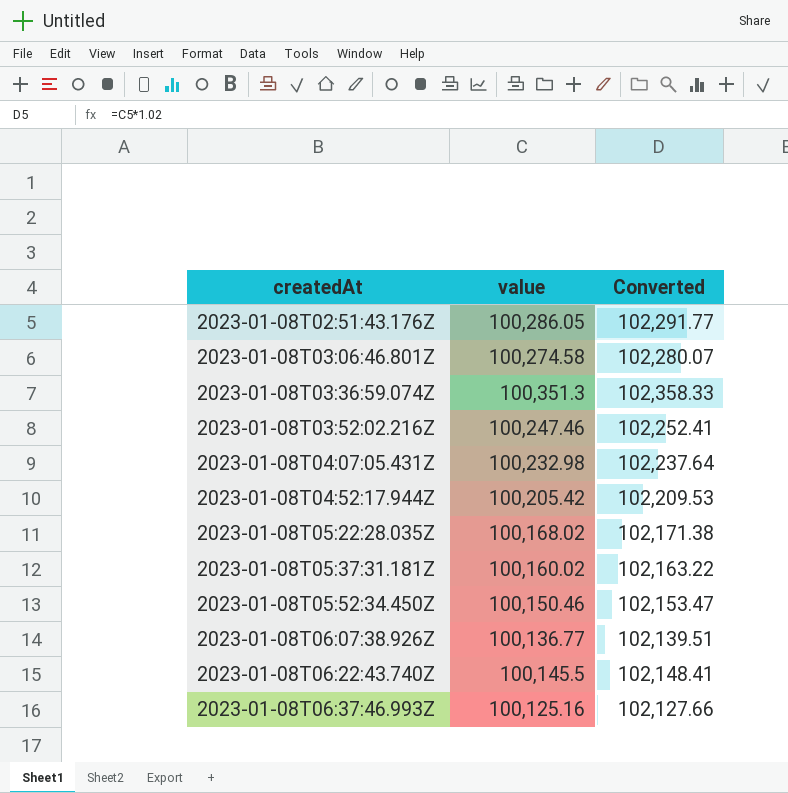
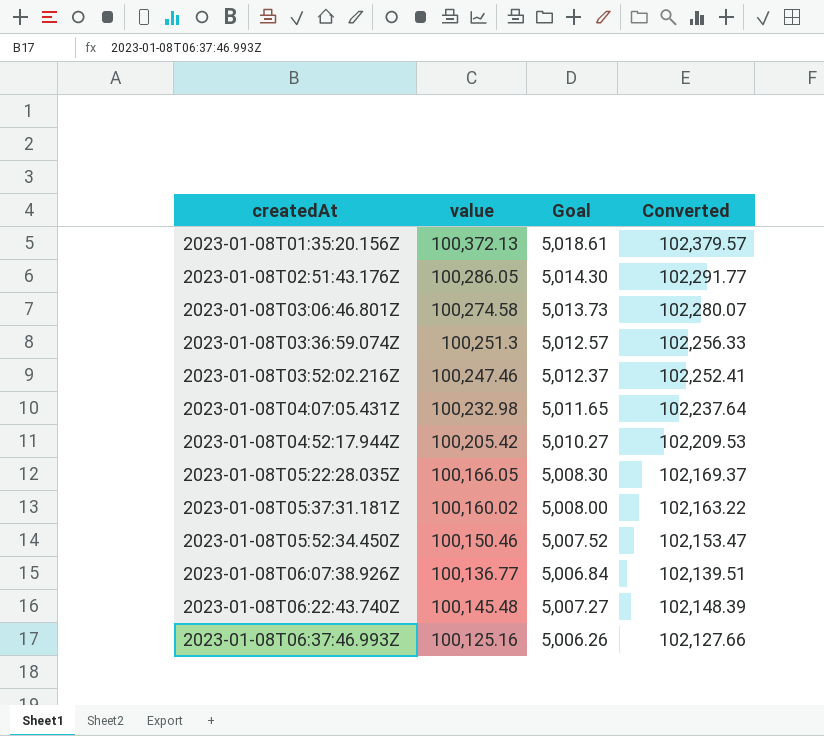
column Goal | formula: none -> [value] * 0.05
row 2023-01-08T01:35:20.156Z: none -> 100,372.13 | 5,018.61 | 102,379.57
2023-01-08T03:36:59.074Z | value: 100,351.3 -> 100,251.3
2023-01-08T03:36:59.074Z | Converted: 102,358.33 -> 102,256.33
2023-01-08T05:22:28.035Z | value: 100,168.02 -> 100,166.05
2023-01-08T05:22:28.035Z | Converted: 102,171.38 -> 102,169.37
2023-01-08T06:22:43.740Z | value: 100,145.5 -> 100,145.48
2023-01-08T06:22:43.740Z | Converted: 102,148.41 -> 102,148.39

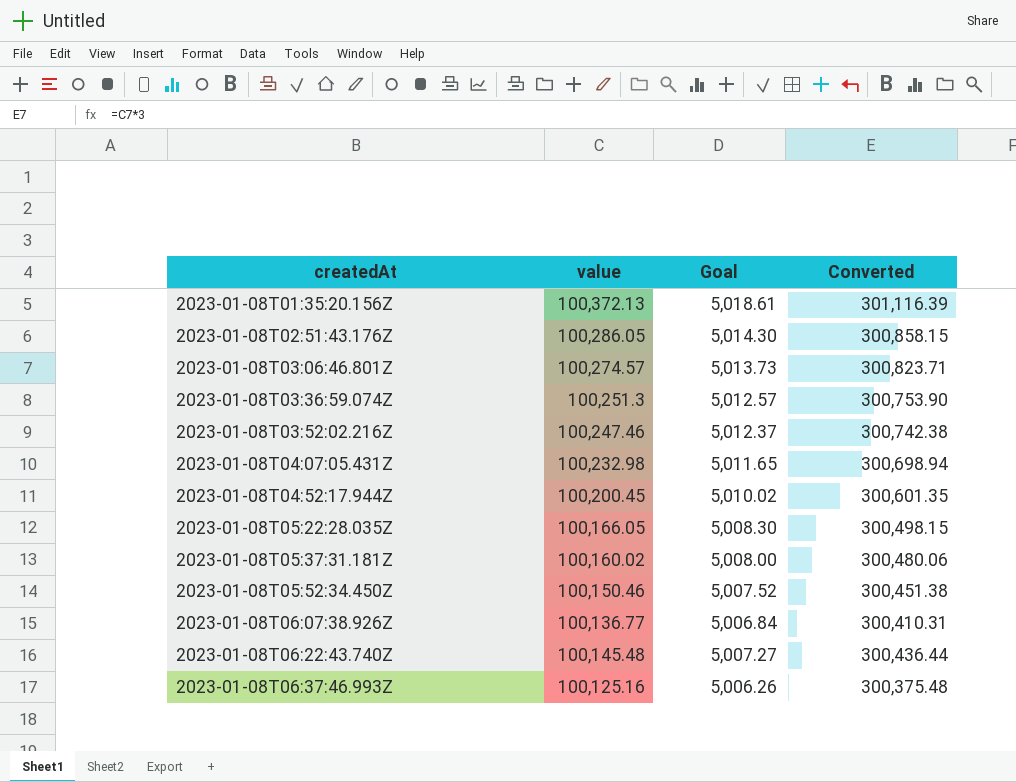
column Converted | formula: [value] * 1.02 -> [value] * 3
2023-01-08T03:06:46.801Z | value: 100,274.58 -> 100,274.57
2023-01-08T04:52:17.944Z | value: 100,205.42 -> 100,200.45
2023-01-08T04:52:17.944Z | Goal: 5,010.27 -> 5,010.02

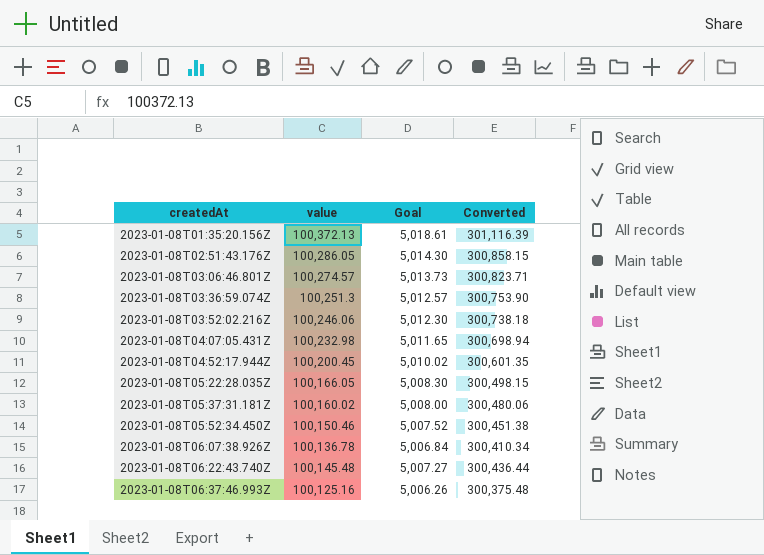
2023-01-08T03:52:02.216Z | value: 100,247.46 -> 100,246.06
2023-01-08T03:52:02.216Z | Goal: 5,012.37 -> 5,012.30
2023-01-08T03:52:02.216Z | Converted: 300,742.38 -> 300,738.18
2023-01-08T06:07:38.926Z | value: 100,136.77 -> 100,136.78
2023-01-08T06:07:38.926Z | Converted: 300,410.31 -> 300,410.34

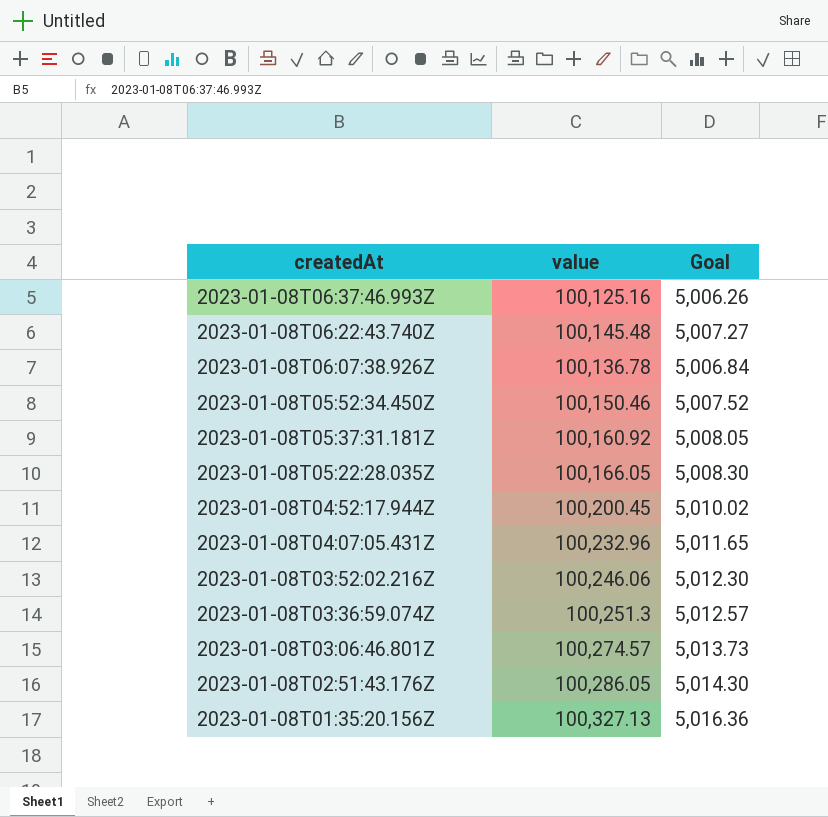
row order: createdAt ascending -> createdAt descending
column Converted | formula: [value] * 3 -> none
2023-01-08T05:37:31.181Z | value: 100,160.02 -> 100,160.92
2023-01-08T05:37:31.181Z | Goal: 5,008.00 -> 5,008.05
2023-01-08T04:07:05.431Z | value: 100,232.98 -> 100,232.96
2023-01-08T01:35:20.156Z | value: 100,372.13 -> 100,327.13
2023-01-08T01:35:20.156Z | Goal: 5,018.61 -> 5,016.36

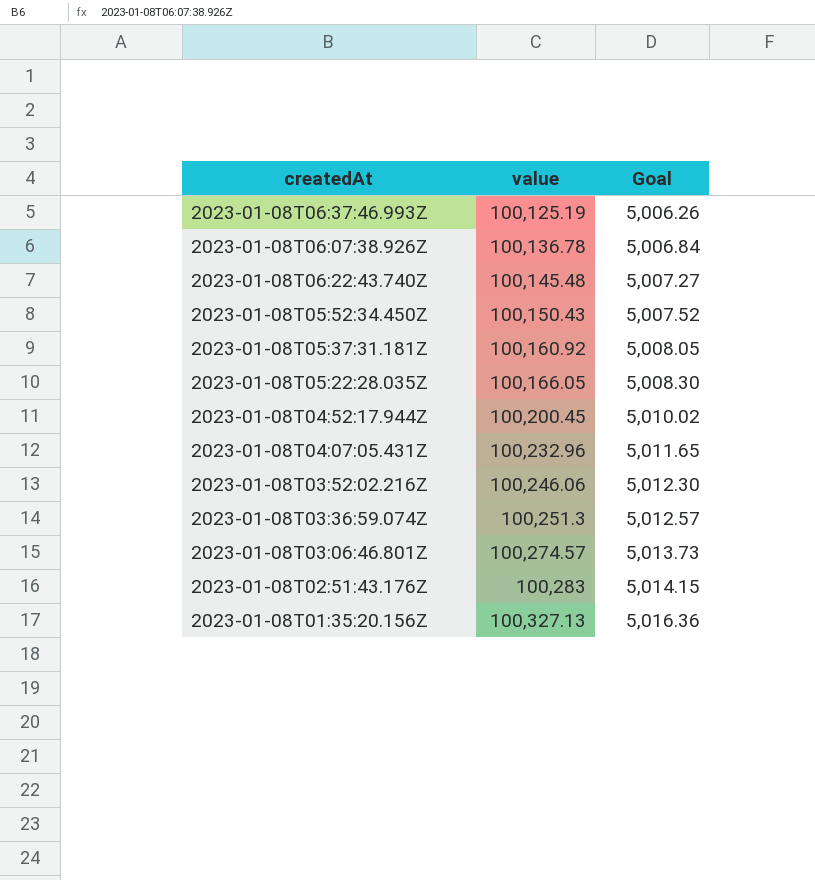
row order: createdAt descending -> value ascending
2023-01-08T06:37:46.993Z | value: 100,125.16 -> 100,125.19
2023-01-08T05:52:34.450Z | value: 100,150.46 -> 100,150.43
2023-01-08T02:51:43.176Z | value: 100,286.05 -> 100,283
2023-01-08T02:51:43.176Z | Goal: 5,014.30 -> 5,014.15

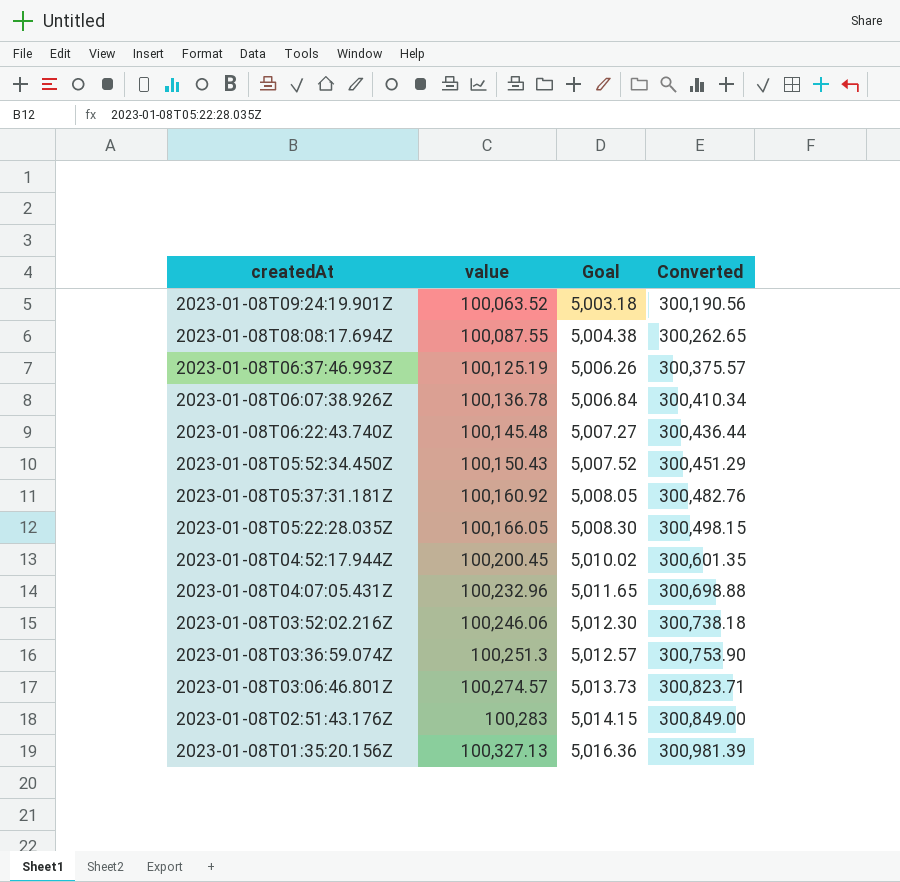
column Converted | formula: none -> [value] * 3
row 2023-01-08T09:24:19.901Z: none -> 100,063.52 | 5,003.18 | 300,190.56
row 2023-01-08T08:08:17.694Z: none -> 100,087.55 | 5,004.38 | 300,262.65

